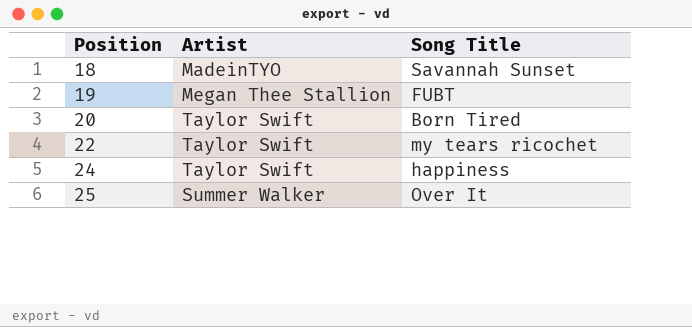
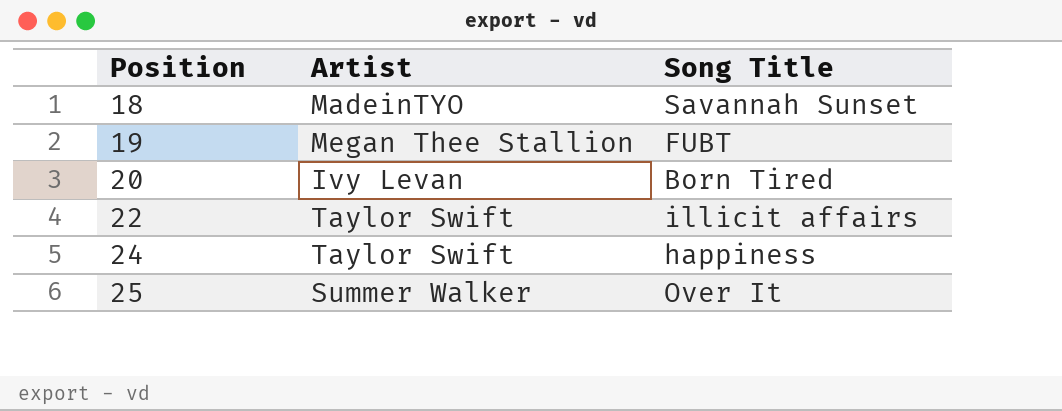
20 | Artist: Taylor Swift -> Ivy Levan
22 | Song Title: my tears ricochet -> illicit affairs

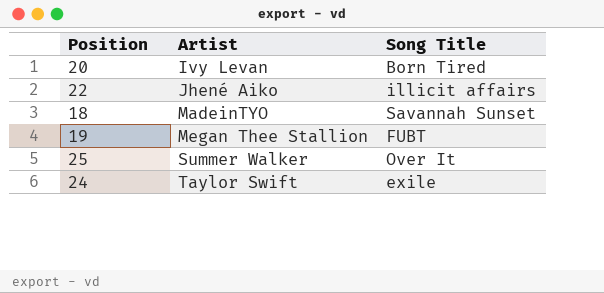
row order: Position ascending -> Artist ascending
22 | Artist: Taylor Swift -> Jhené Aiko
24 | Song Title: happiness -> exile

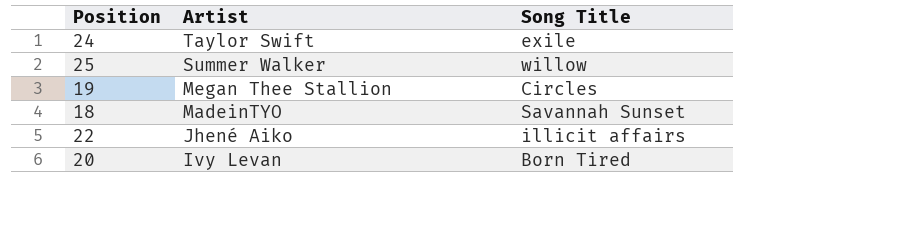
row order: Artist ascending -> Artist descending
25 | Song Title: Over It -> willow
19 | Song Title: FUBT -> Circles

